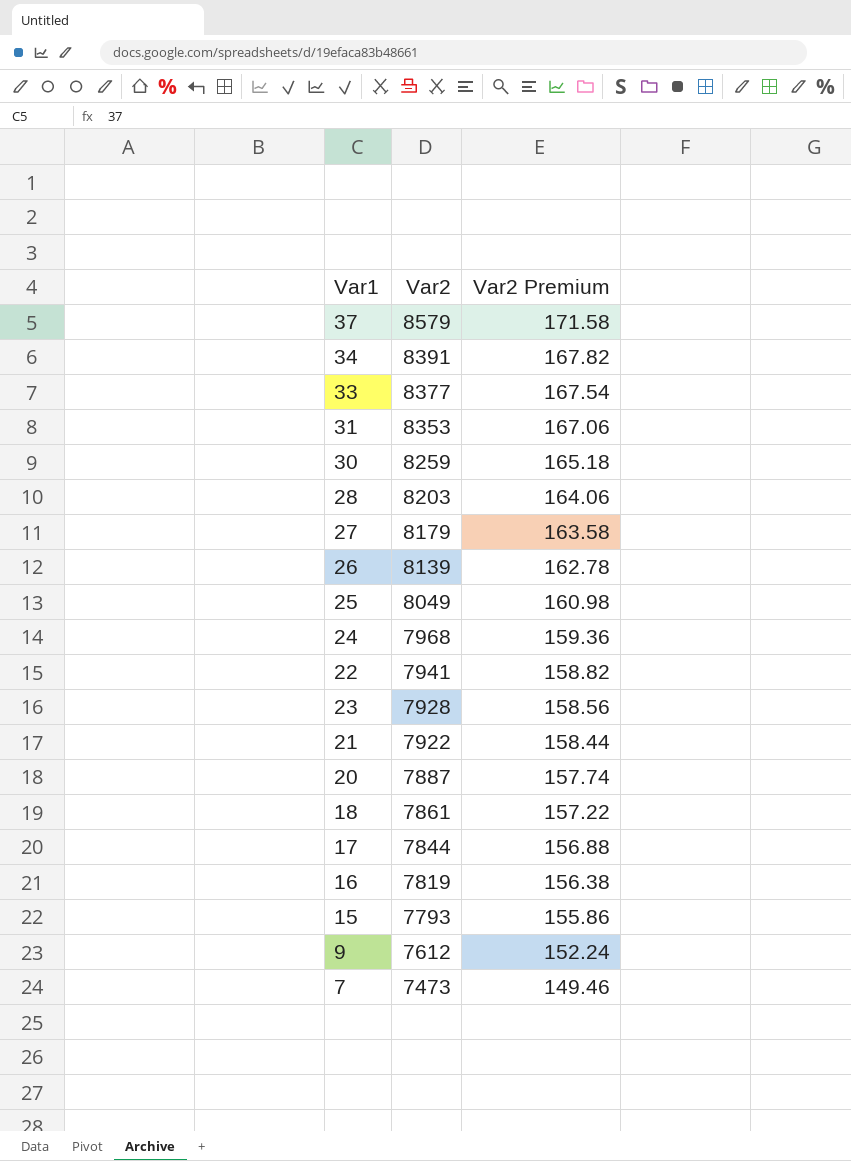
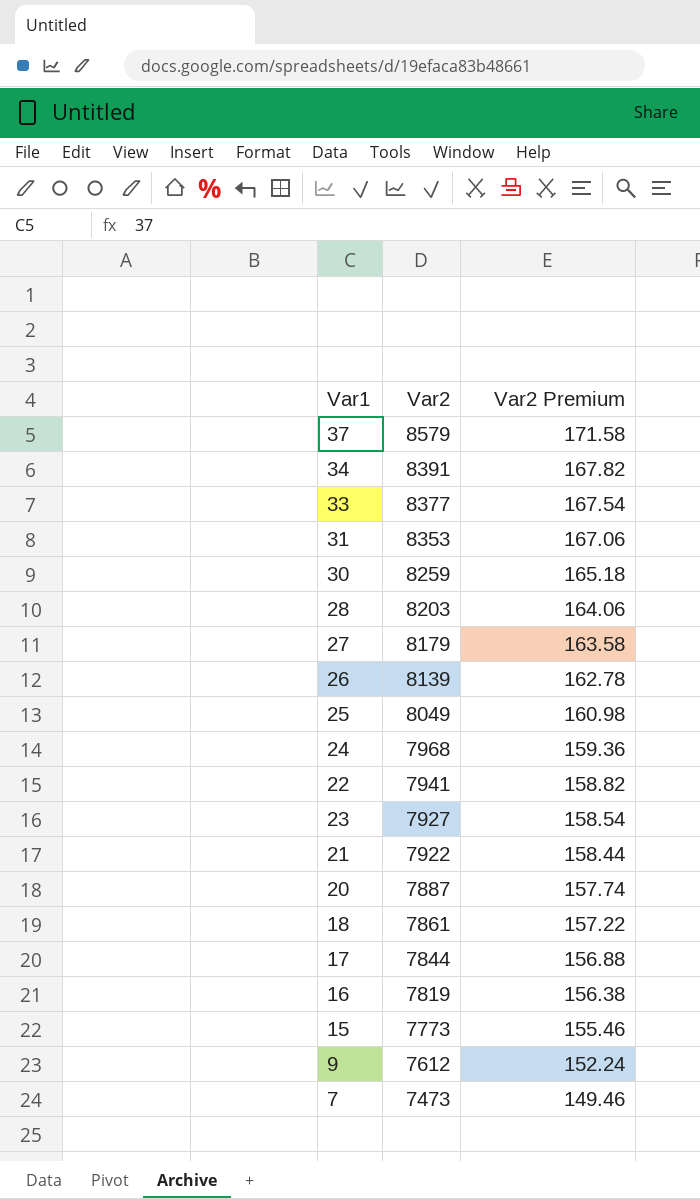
23 | Var2: 7928 -> 7927
23 | Var2 Premium: 158.56 -> 158.54
15 | Var2: 7793 -> 7773
15 | Var2 Premium: 155.86 -> 155.46

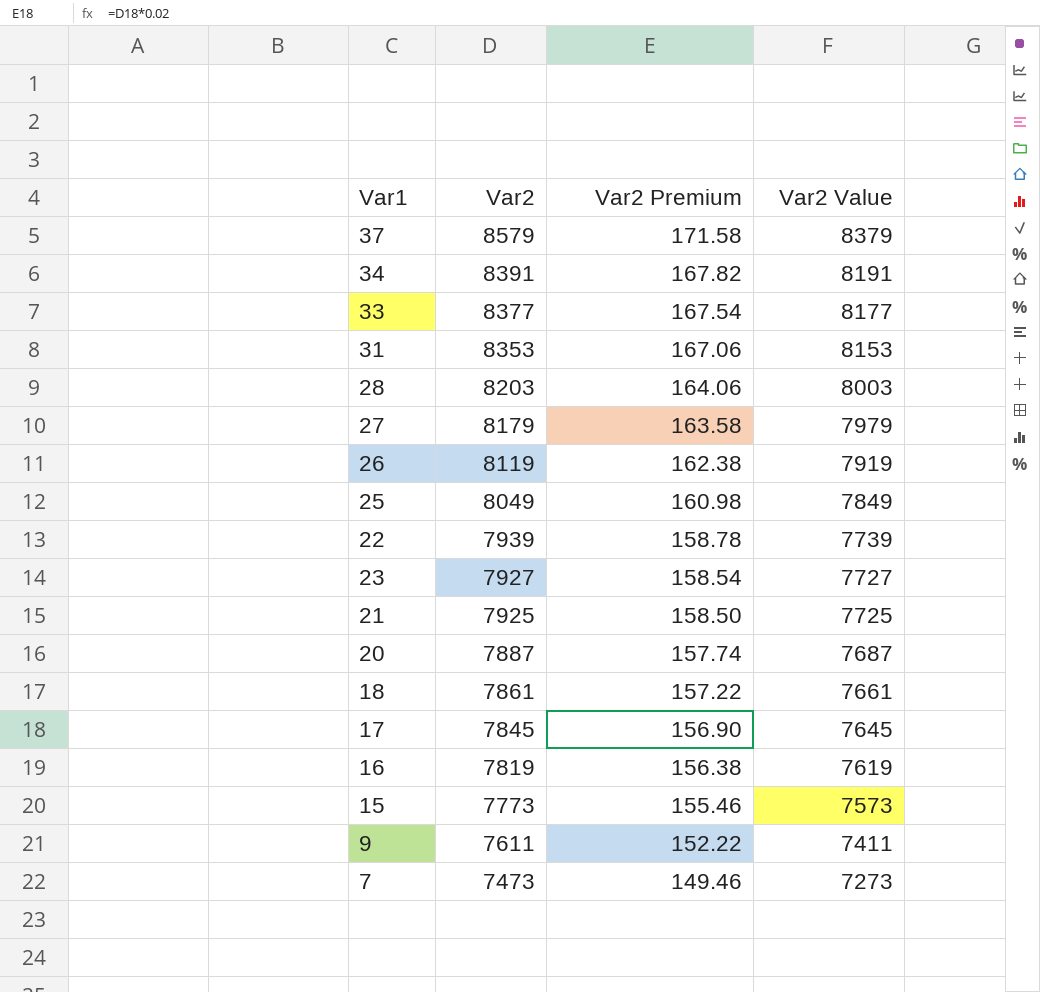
column Var2 Value | formula: none -> [Var2] - 200
row 30: 8259 | 165.18 -> none
row 24: 7968 | 159.36 -> none
26 | Var2: 8139 -> 8119
26 | Var2 Premium: 162.78 -> 162.38
22 | Var2: 7941 -> 7939
22 | Var2 Premium: 158.82 -> 158.78
21 | Var2: 7922 -> 7925
21 | Var2 Premium: 158.44 -> 158.50
17 | Var2: 7844 -> 7845
17 | Var2 Premium: 156.88 -> 156.90
9 | Var2: 7612 -> 7611
9 | Var2 Premium: 152.24 -> 152.22

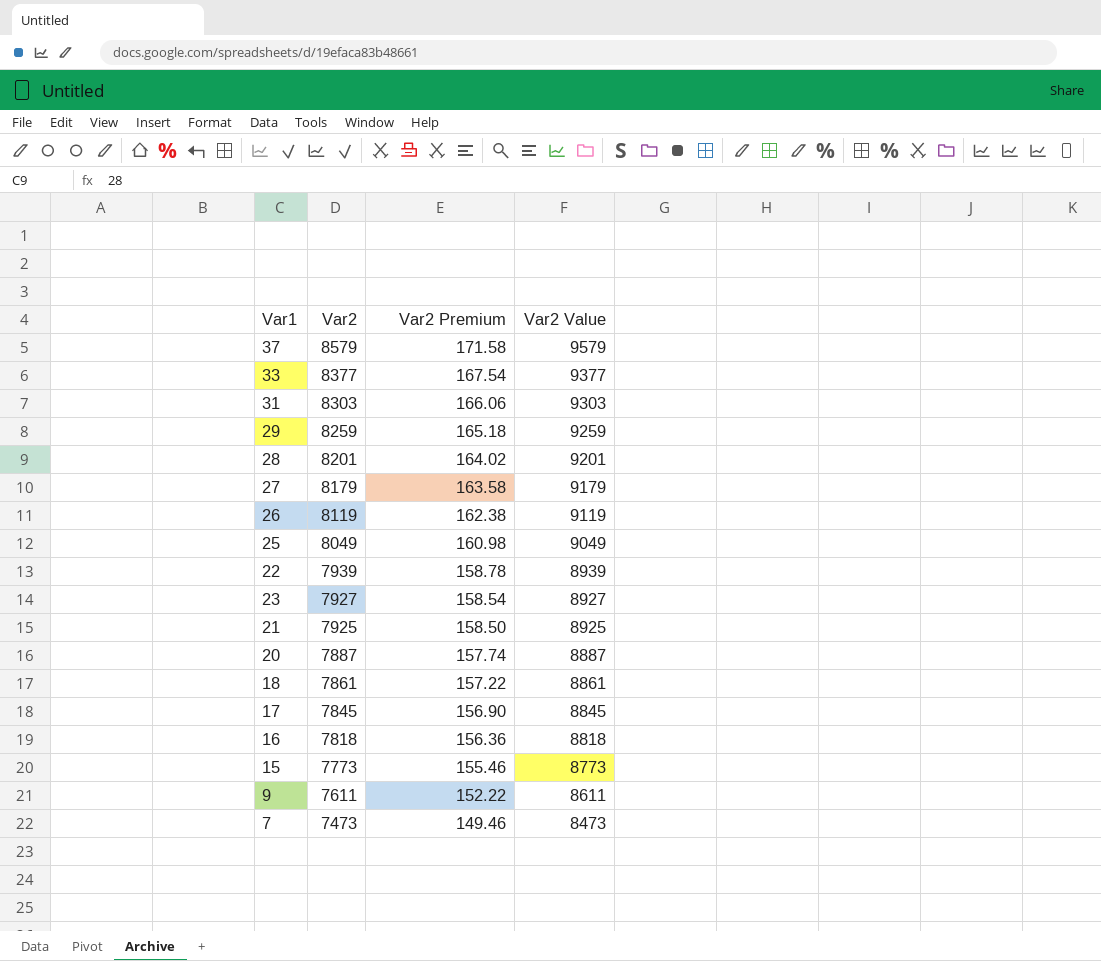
column Var2 Value | formula: [Var2] - 200 -> [Var2] + 1000
row 34: 8391 | 167.82 | 8191 -> none
31 | Var2: 8353 -> 8303
31 | Var2 Premium: 167.06 -> 166.06
row 29: none -> 8259 | 165.18 | 9259
28 | Var2: 8203 -> 8201
28 | Var2 Premium: 164.06 -> 164.02
16 | Var2: 7819 -> 7818
16 | Var2 Premium: 156.38 -> 156.36

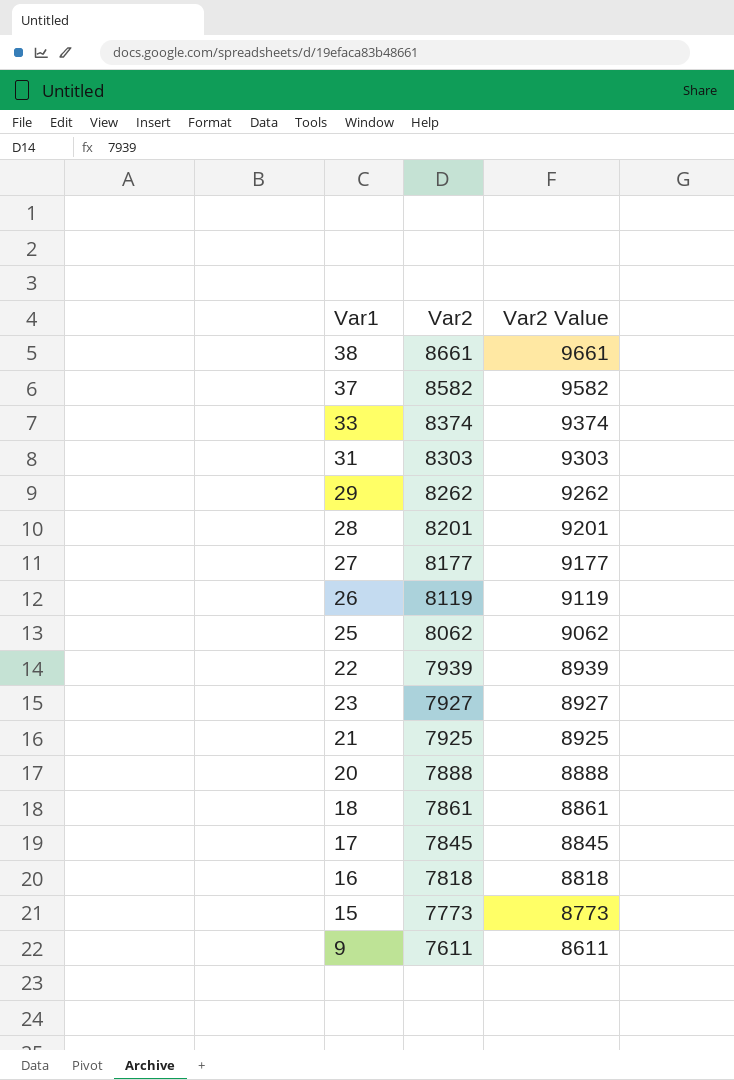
column Var2 Premium | formula: [Var2] * 0.02 -> none
row 7: 7473 | 149.46 | 8473 -> none
row 38: none -> 8661 | 9661
37 | Var2: 8579 -> 8582
37 | Var2 Value: 9579 -> 9582
33 | Var2: 8377 -> 8374
33 | Var2 Value: 9377 -> 9374
29 | Var2: 8259 -> 8262
29 | Var2 Value: 9259 -> 9262
27 | Var2: 8179 -> 8177
27 | Var2 Value: 9179 -> 9177
25 | Var2: 8049 -> 8062
25 | Var2 Value: 9049 -> 9062
20 | Var2: 7887 -> 7888
20 | Var2 Value: 8887 -> 8888

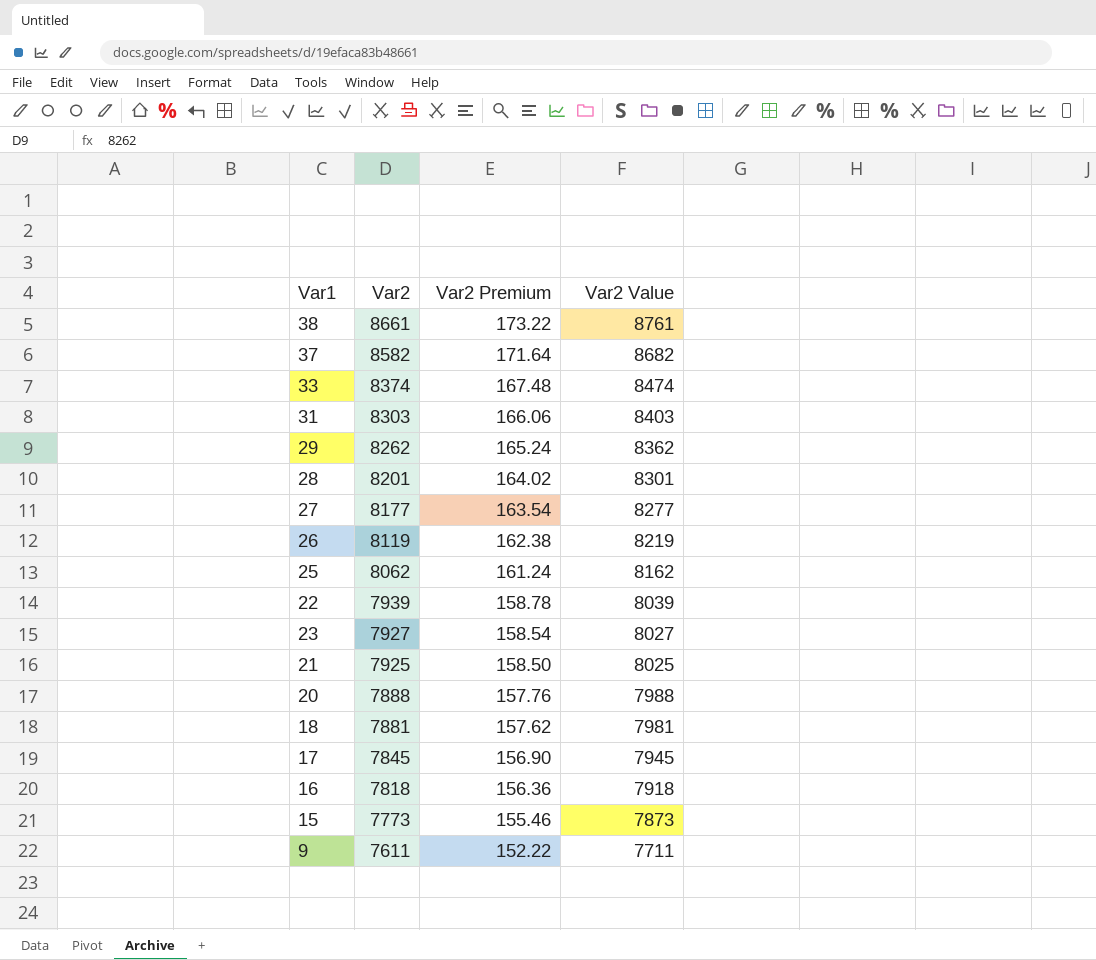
column Var2 Premium | formula: none -> [Var2] * 0.02
column Var2 Value | formula: [Var2] + 1000 -> [Var2] + 100
18 | Var2: 7861 -> 7881

